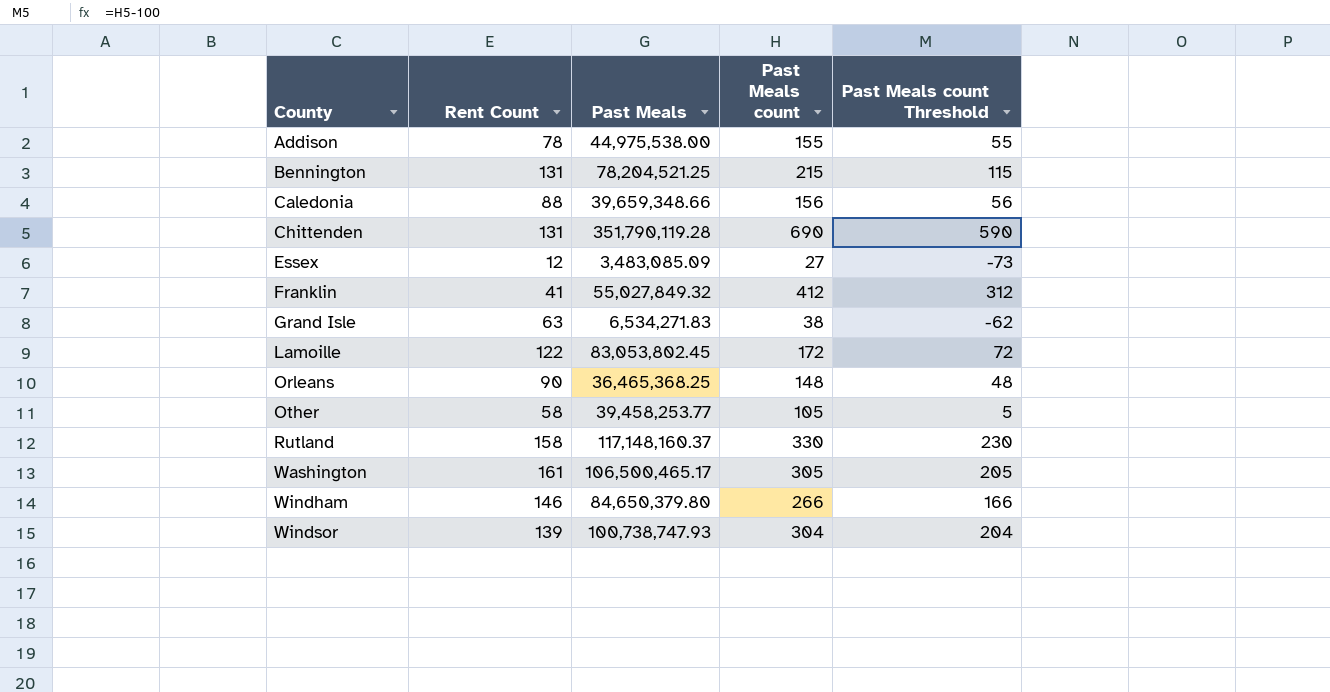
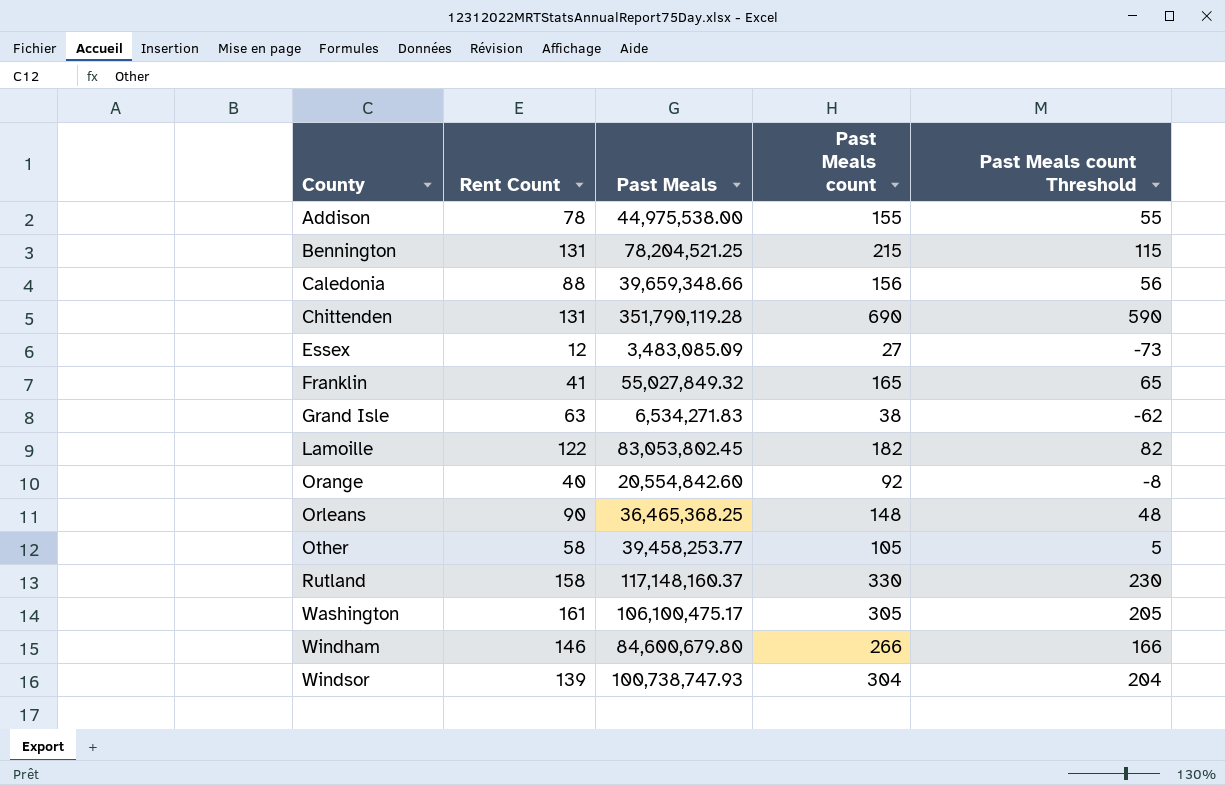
Franklin | Past Meals count: 412 -> 165
Franklin | Past Meals count Threshold: 312 -> 65
Lamoille | Past Meals count: 172 -> 182
Lamoille | Past Meals count Threshold: 72 -> 82
row Orange: none -> 40 | 20,554,842.60 | 92 | -8
Washington | Past Meals: 106,500,465.17 -> 106,100,475.17
Windham | Past Meals: 84,650,379.80 -> 84,600,679.80

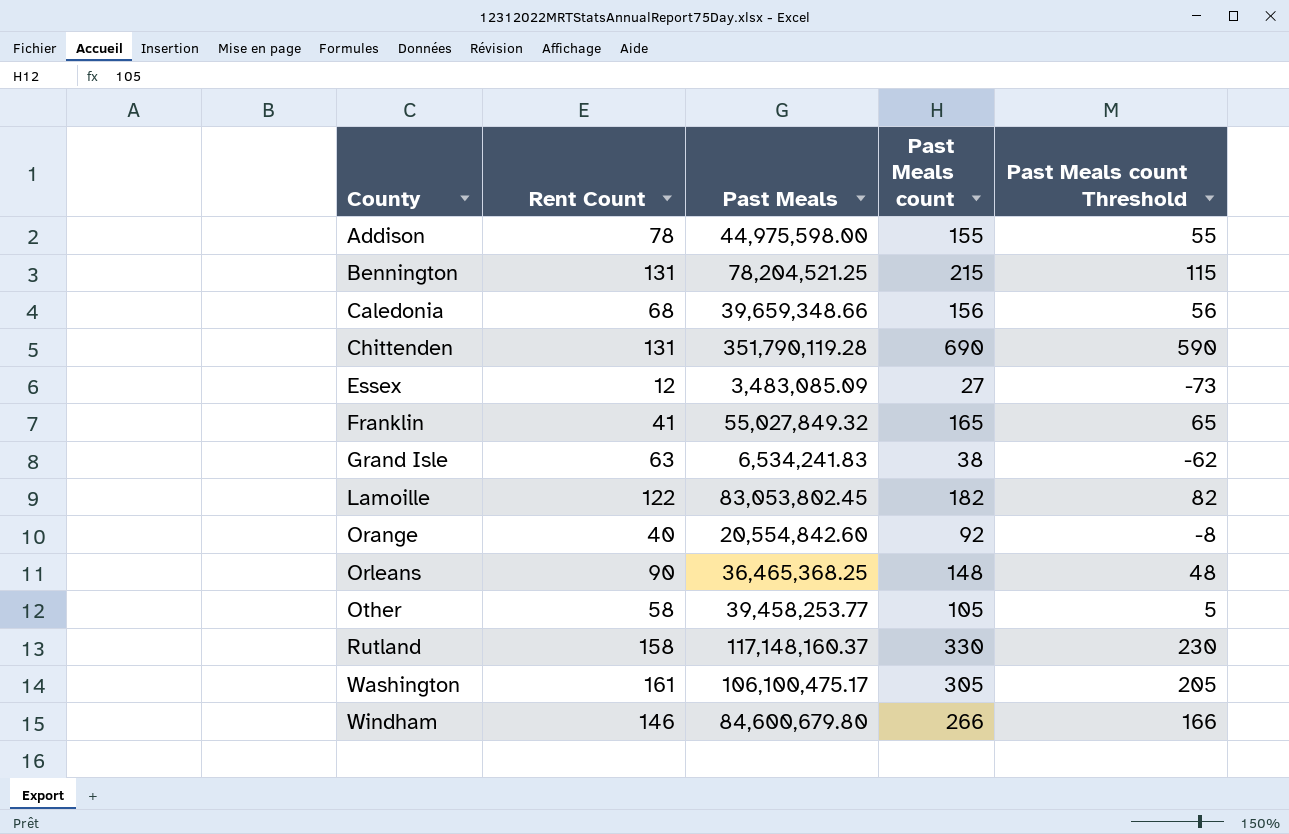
row Windsor: 139 | 100,738,747.93 | 304 | 204 -> none
Addison | Past Meals: 44,975,538.00 -> 44,975,598.00
Caledonia | Rent Count: 88 -> 68
Grand Isle | Past Meals: 6,534,271.83 -> 6,534,241.83

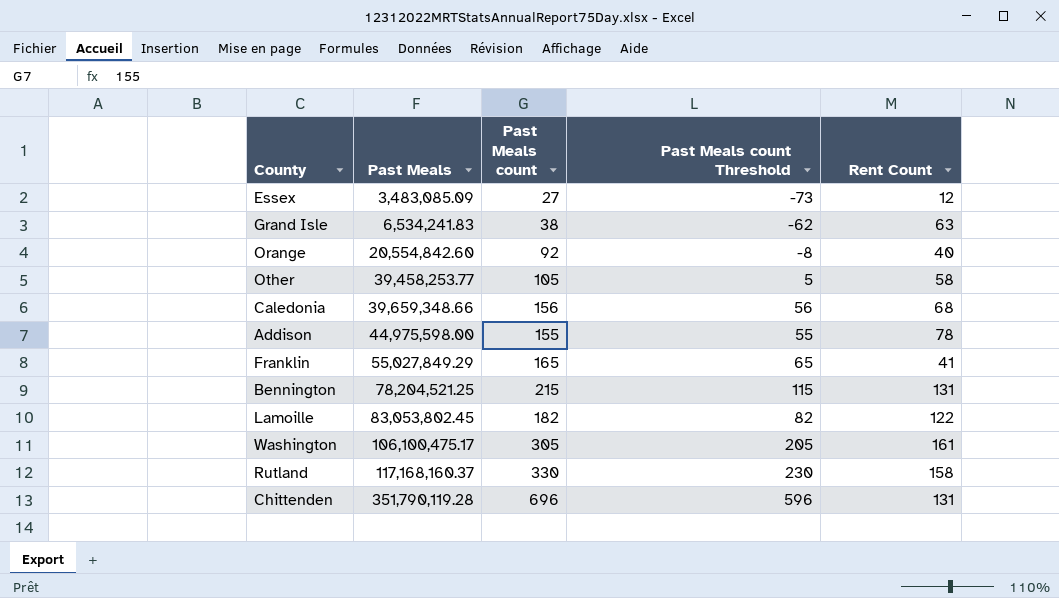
row order: County ascending -> Past Meals ascending
column Rent Count | position: 2 -> 5
row Orleans: 90 | 36,465,368.25 | 148 | 48 -> none
row Windham: 146 | 84,600,679.80 | 266 | 166 -> none
Franklin | Past Meals: 55,027,849.32 -> 55,027,849.29
Rutland | Past Meals: 117,148,160.37 -> 117,168,160.37
Chittenden | Past Meals count: 690 -> 696
Chittenden | Past Meals count Threshold: 590 -> 596

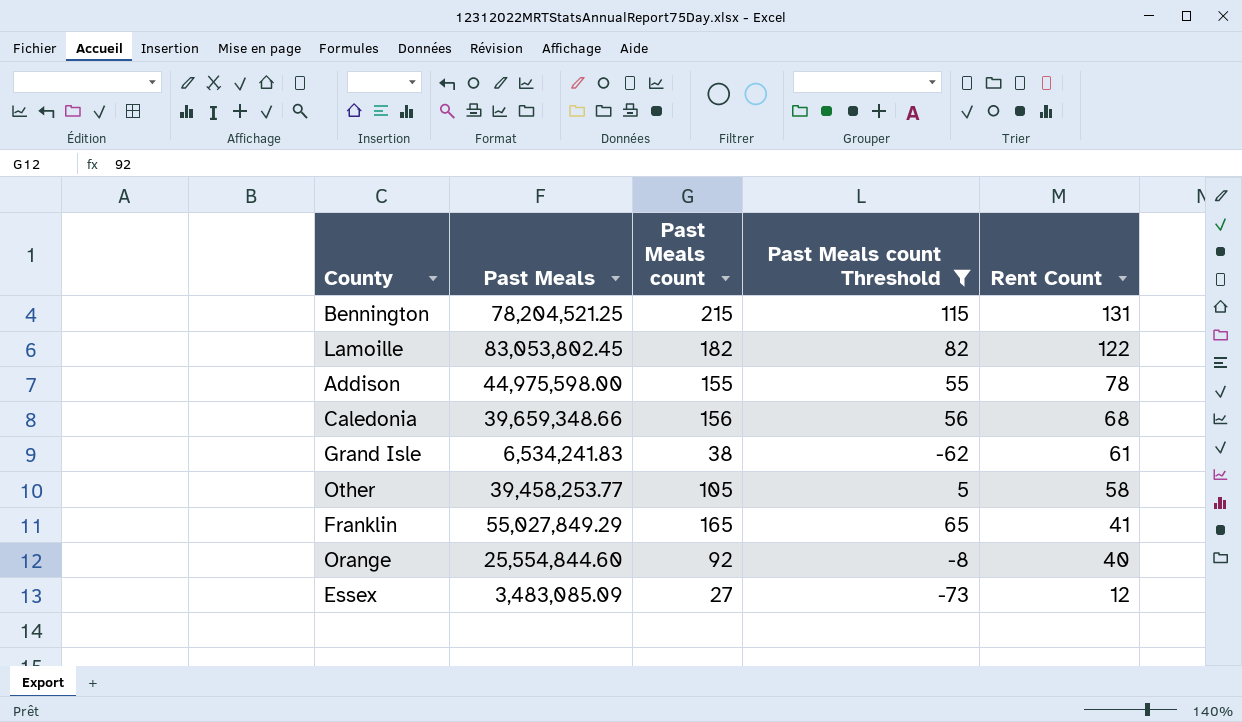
filter: none -> Past Meals count Threshold <= 115
row order: Past Meals ascending -> Rent Count descending
Grand Isle | Rent Count: 63 -> 61
Orange | Past Meals: 20,554,842.60 -> 25,554,844.60

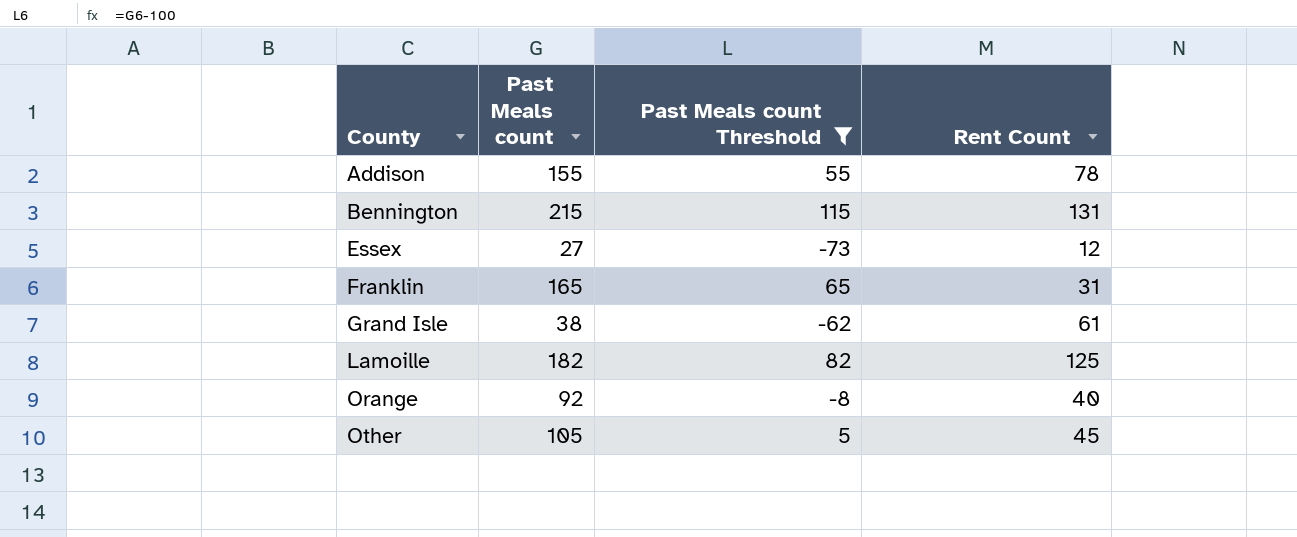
row order: Rent Count descending -> County ascending
column Past Meals | position: 2 -> none
row Caledonia: 39,659,348.66 | 156 | 56 | 68 -> none
Franklin | Rent Count: 41 -> 31
Lamoille | Rent Count: 122 -> 125
Other | Rent Count: 58 -> 45

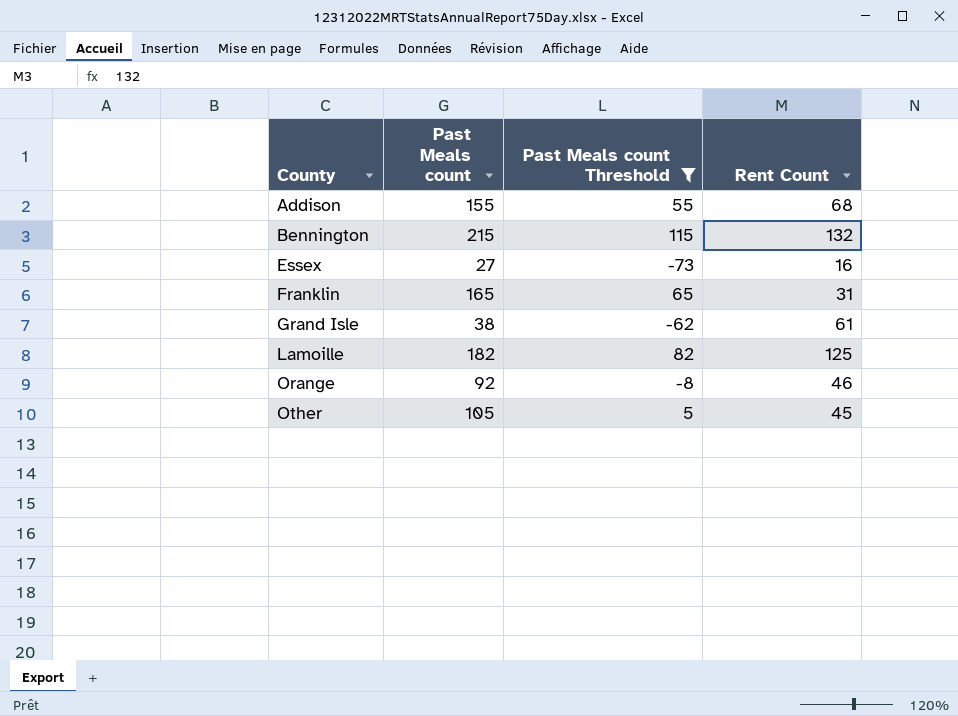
Addison | Rent Count: 78 -> 68
Bennington | Rent Count: 131 -> 132
Essex | Rent Count: 12 -> 16
Orange | Rent Count: 40 -> 46

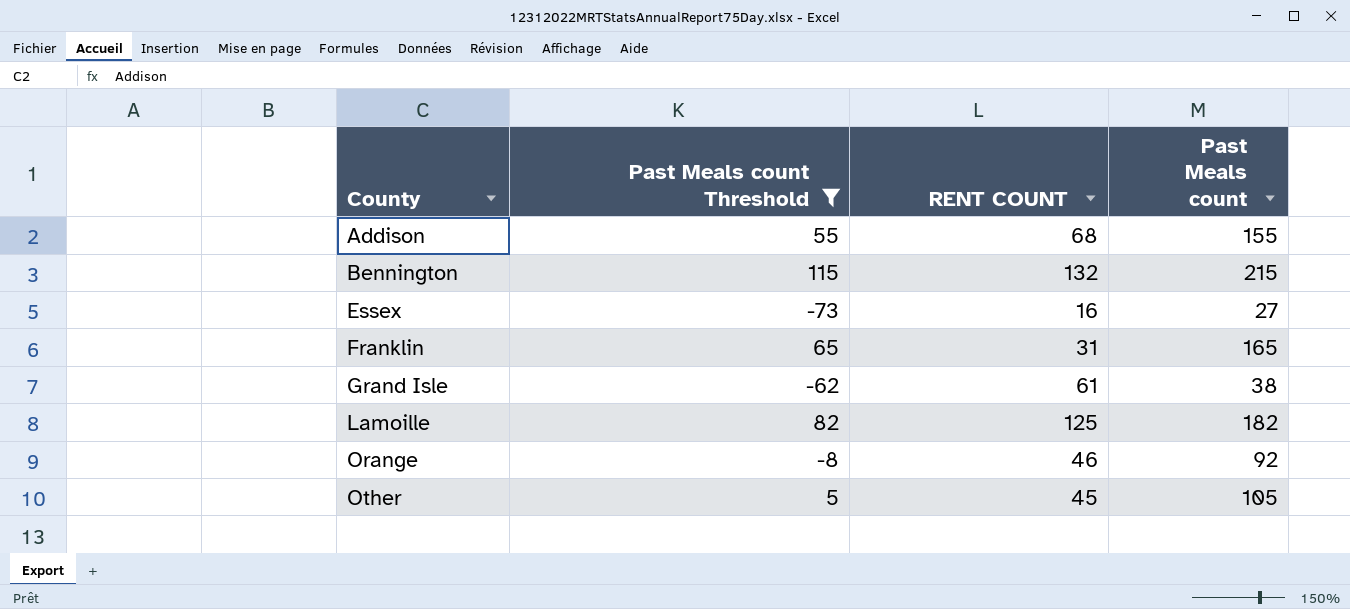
column name: Rent Count -> RENT COUNT
column Past Meals count | position: 2 -> 4

